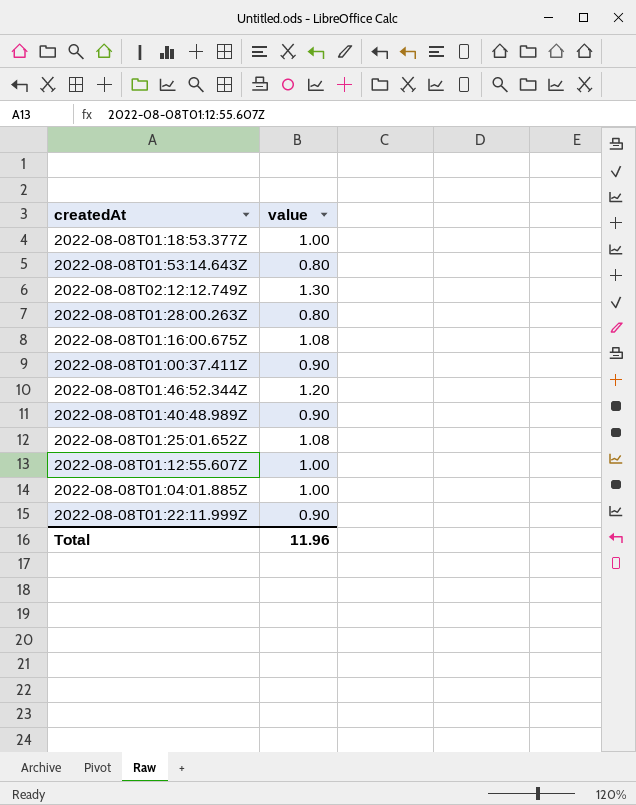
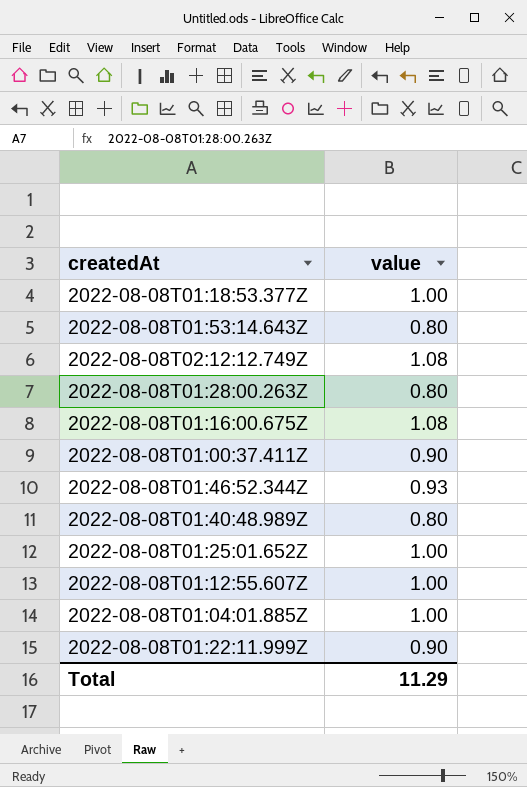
2022-08-08T02:12:12.749Z | value: 1.30 -> 1.08
2022-08-08T01:46:52.344Z | value: 1.20 -> 0.93
2022-08-08T01:40:48.989Z | value: 0.90 -> 0.80
2022-08-08T01:25:01.652Z | value: 1.08 -> 1.00
Total | value: 11.96 -> 11.29

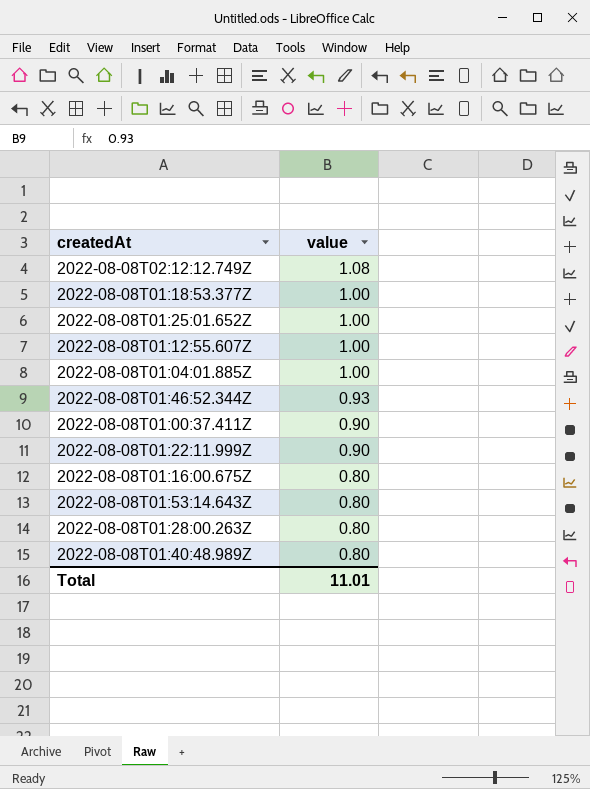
row order: none -> value descending
2022-08-08T01:16:00.675Z | value: 1.08 -> 0.80
Total | value: 11.29 -> 11.01

